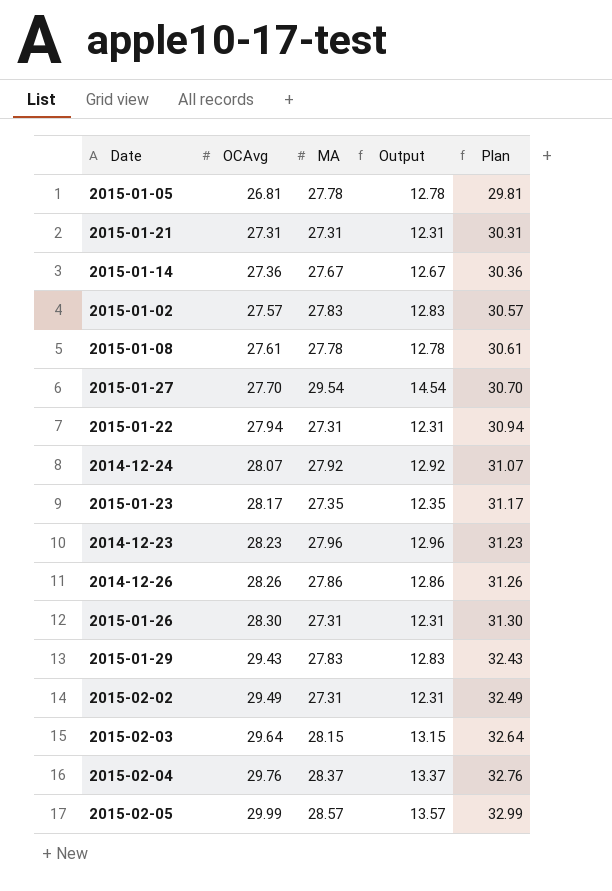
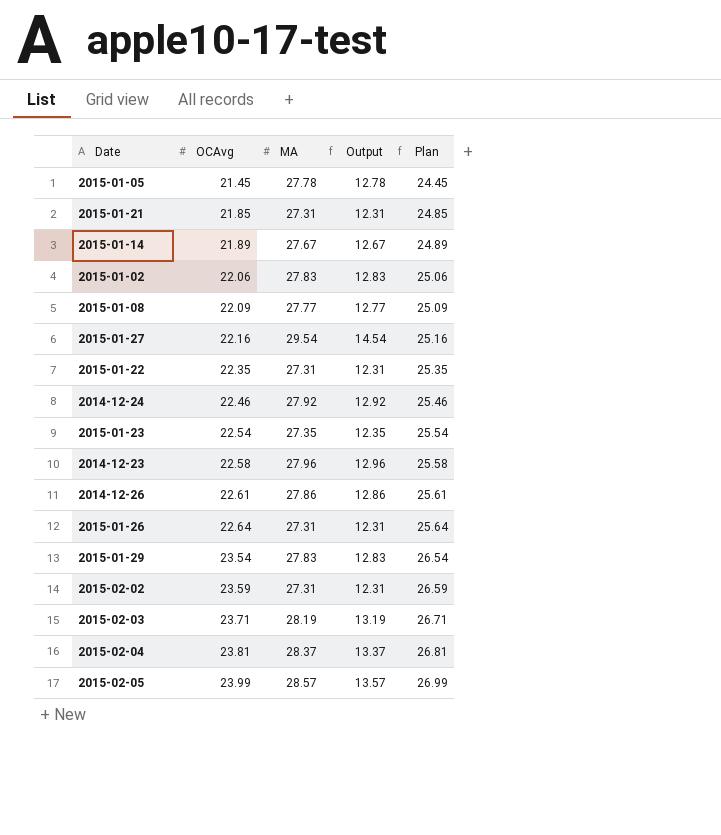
2015-01-05 | OCAvg: 26.81 -> 21.45
2015-01-05 | Plan: 29.81 -> 24.45
2015-01-21 | OCAvg: 27.31 -> 21.85
2015-01-21 | Plan: 30.31 -> 24.85
2015-01-14 | OCAvg: 27.36 -> 21.89
2015-01-14 | Plan: 30.36 -> 24.89
2015-01-02 | OCAvg: 27.57 -> 22.06
2015-01-02 | Plan: 30.57 -> 25.06
2015-01-08 | OCAvg: 27.61 -> 22.09
2015-01-08 | MA: 27.78 -> 27.77
2015-01-08 | Output: 12.78 -> 12.77
2015-01-08 | Plan: 30.61 -> 25.09
2015-01-27 | OCAvg: 27.70 -> 22.16
2015-01-27 | Plan: 30.70 -> 25.16
2015-01-22 | OCAvg: 27.94 -> 22.35
2015-01-22 | Plan: 30.94 -> 25.35
2014-12-24 | OCAvg: 28.07 -> 22.46
2014-12-24 | Plan: 31.07 -> 25.46
2015-01-23 | OCAvg: 28.17 -> 22.54
2015-01-23 | Plan: 31.17 -> 25.54
2014-12-23 | OCAvg: 28.23 -> 22.58
2014-12-23 | Plan: 31.23 -> 25.58
2014-12-26 | OCAvg: 28.26 -> 22.61
2014-12-26 | Plan: 31.26 -> 25.61
2015-01-26 | OCAvg: 28.30 -> 22.64
2015-01-26 | Plan: 31.30 -> 25.64
2015-01-29 | OCAvg: 29.43 -> 23.54
2015-01-29 | Plan: 32.43 -> 26.54
2015-02-02 | OCAvg: 29.49 -> 23.59
2015-02-02 | Plan: 32.49 -> 26.59
2015-02-03 | OCAvg: 29.64 -> 23.71
2015-02-03 | MA: 28.15 -> 28.19
2015-02-03 | Output: 13.15 -> 13.19
2015-02-03 | Plan: 32.64 -> 26.71
2015-02-04 | OCAvg: 29.76 -> 23.81
2015-02-04 | Plan: 32.76 -> 26.81
2015-02-05 | OCAvg: 29.99 -> 23.99
2015-02-05 | Plan: 32.99 -> 26.99

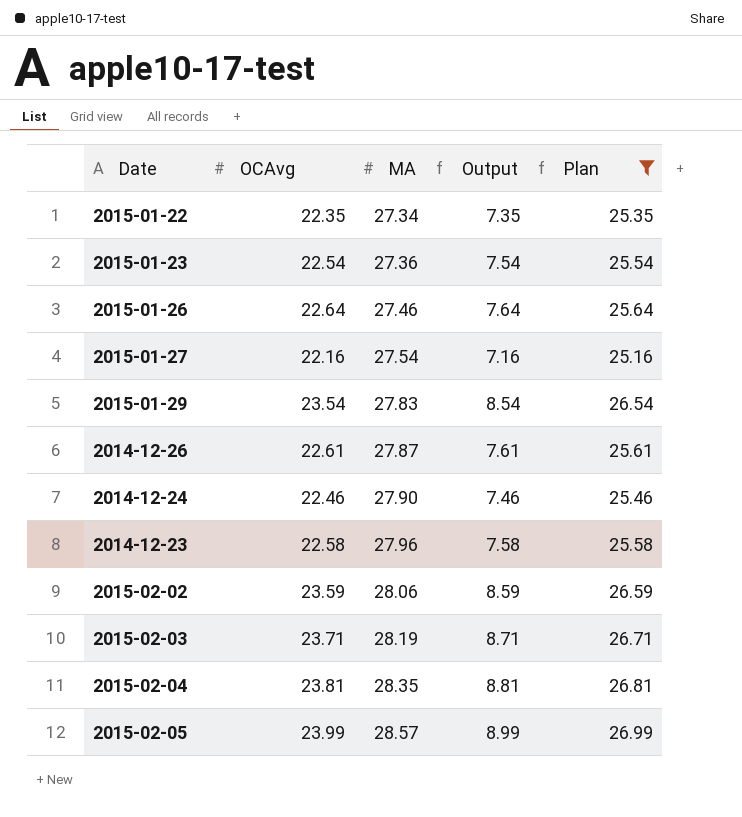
filter: none -> Plan >= 25.16
row order: OCAvg ascending -> MA ascending
column Output | formula: [MA] - 15 -> [OCAvg] - 15
2015-01-22 | MA: 27.31 -> 27.34
2015-01-23 | MA: 27.35 -> 27.36
2015-01-26 | MA: 27.31 -> 27.46
2015-01-27 | MA: 29.54 -> 27.54
2014-12-26 | MA: 27.86 -> 27.87
2014-12-24 | MA: 27.92 -> 27.90
2015-02-02 | MA: 27.31 -> 28.06
2015-02-04 | MA: 28.37 -> 28.35

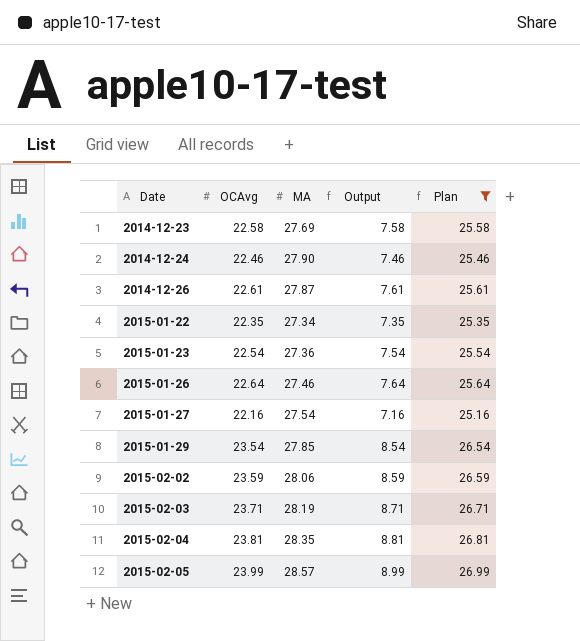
row order: MA ascending -> Date ascending
2014-12-23 | MA: 27.96 -> 27.69
2015-01-29 | MA: 27.83 -> 27.85

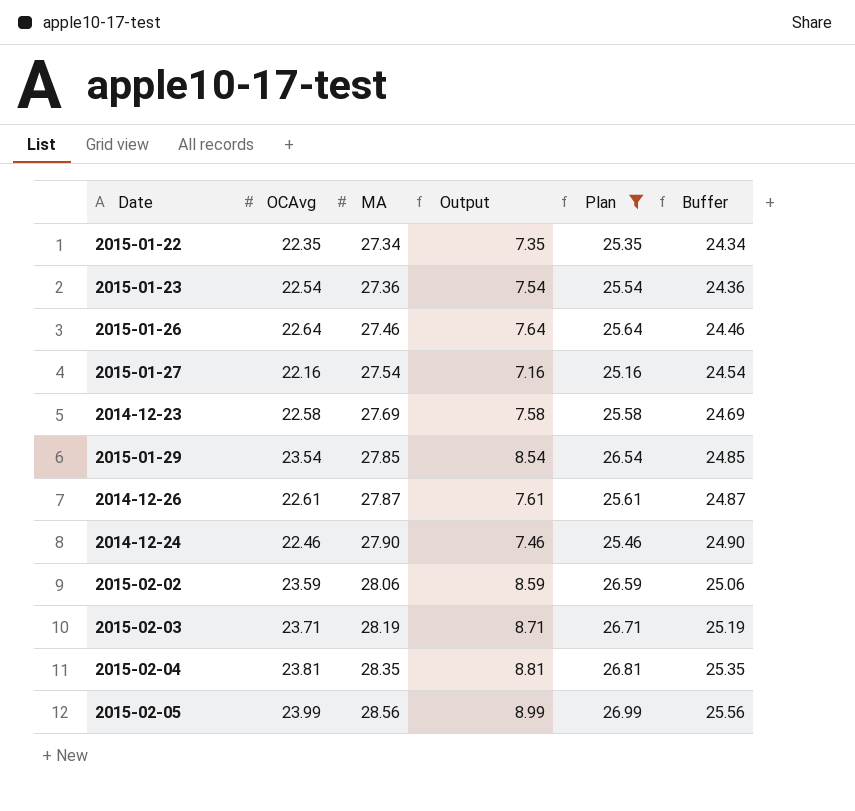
row order: Date ascending -> MA ascending
column Buffer | formula: none -> [MA] - 3
2015-02-05 | MA: 28.57 -> 28.56

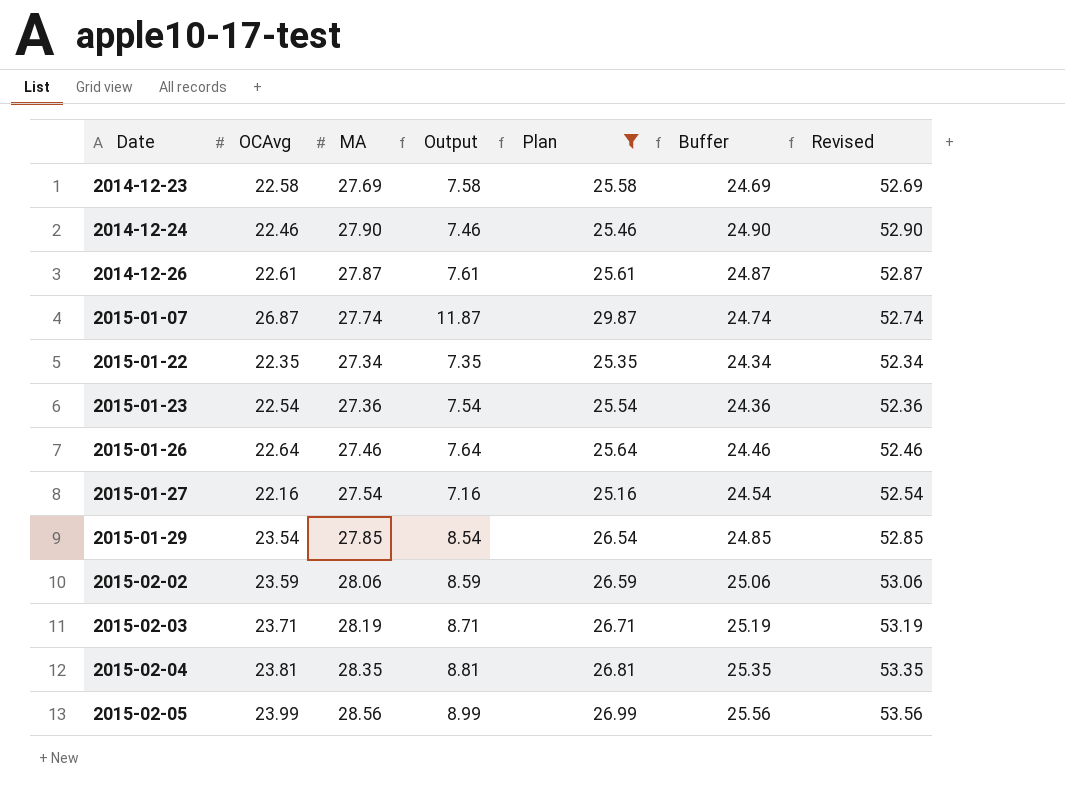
row order: MA ascending -> Date ascending
column Revised | formula: none -> [MA] + 25
row 2015-01-07: none -> 26.87 | 27.74 | 11.87 | 29.87 | 24.74 | 52.74

